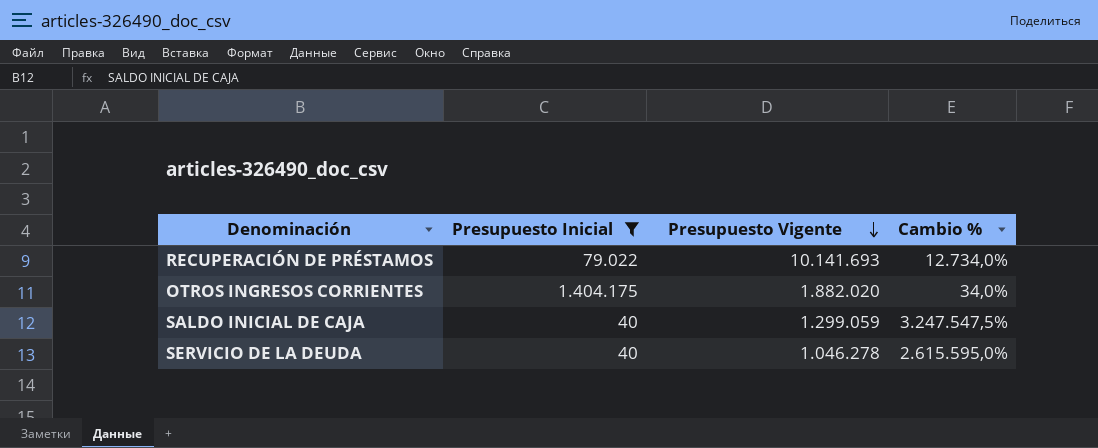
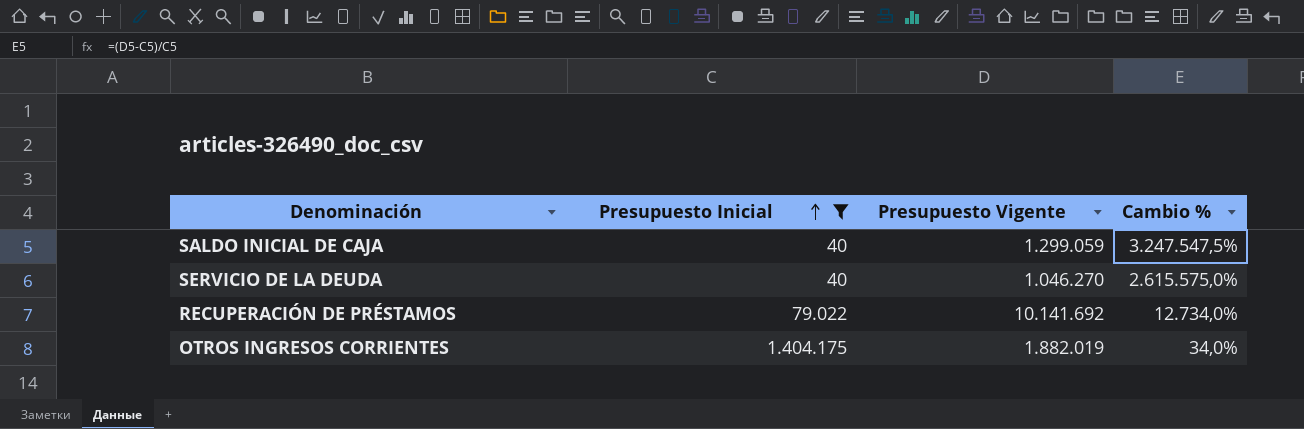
row order: Presupuesto Vigente descending -> Presupuesto Inicial ascending
SERVICIO DE LA DEUDA | Presupuesto Vigente: 1.046.278 -> 1.046.270
SERVICIO DE LA DEUDA | Cambio %: 2.615.595,0% -> 2.615.575,0%
RECUPERACIÓN DE PRÉSTAMOS | Presupuesto Vigente: 10.141.693 -> 10.141.692
OTROS INGRESOS CORRIENTES | Presupuesto Vigente: 1.882.020 -> 1.882.019

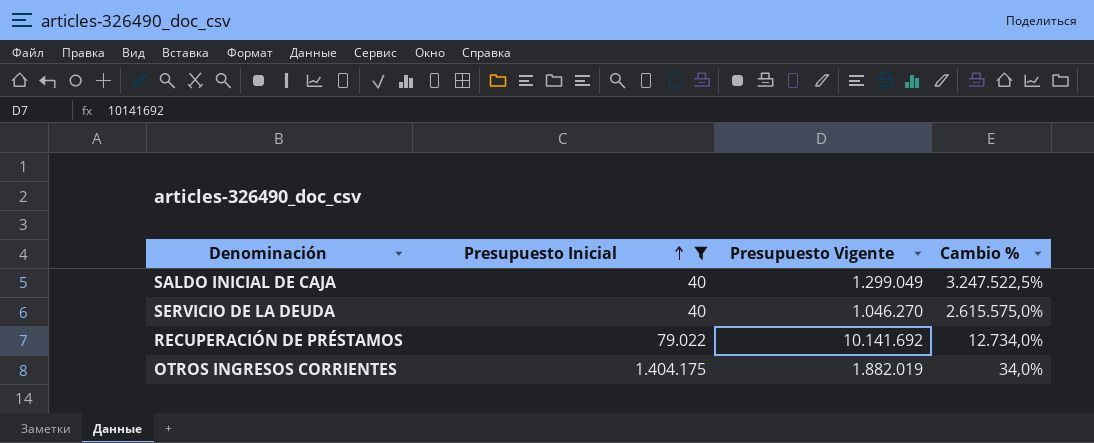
SALDO INICIAL DE CAJA | Presupuesto Vigente: 1.299.059 -> 1.299.049
SALDO INICIAL DE CAJA | Cambio %: 3.247.547,5% -> 3.247.522,5%

